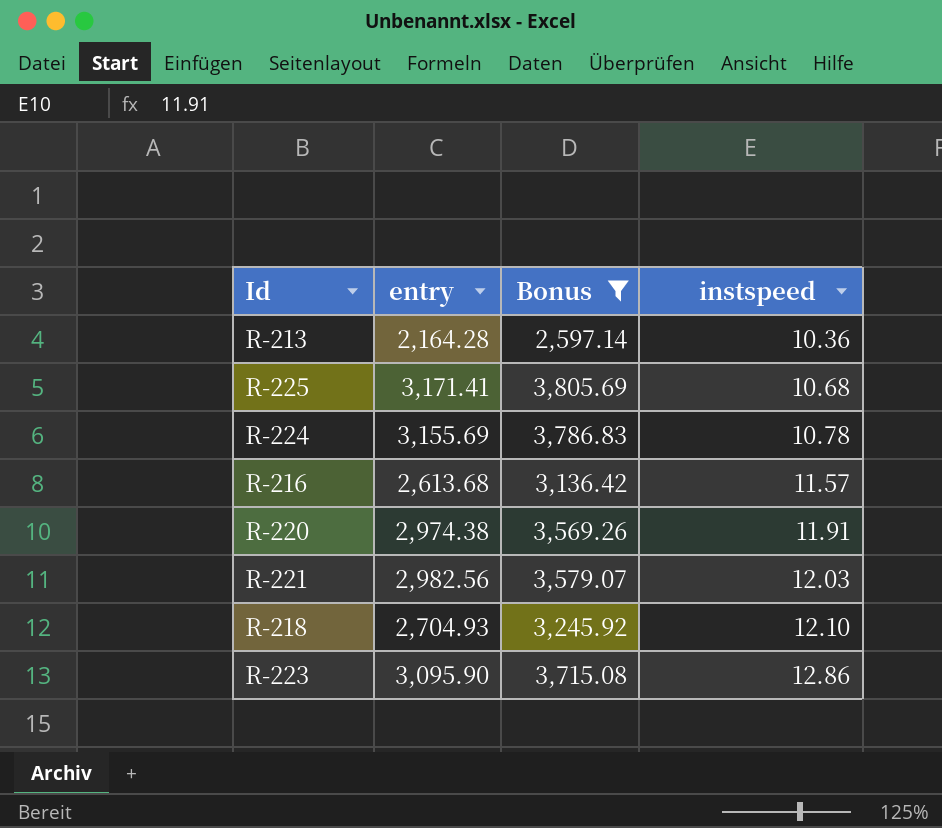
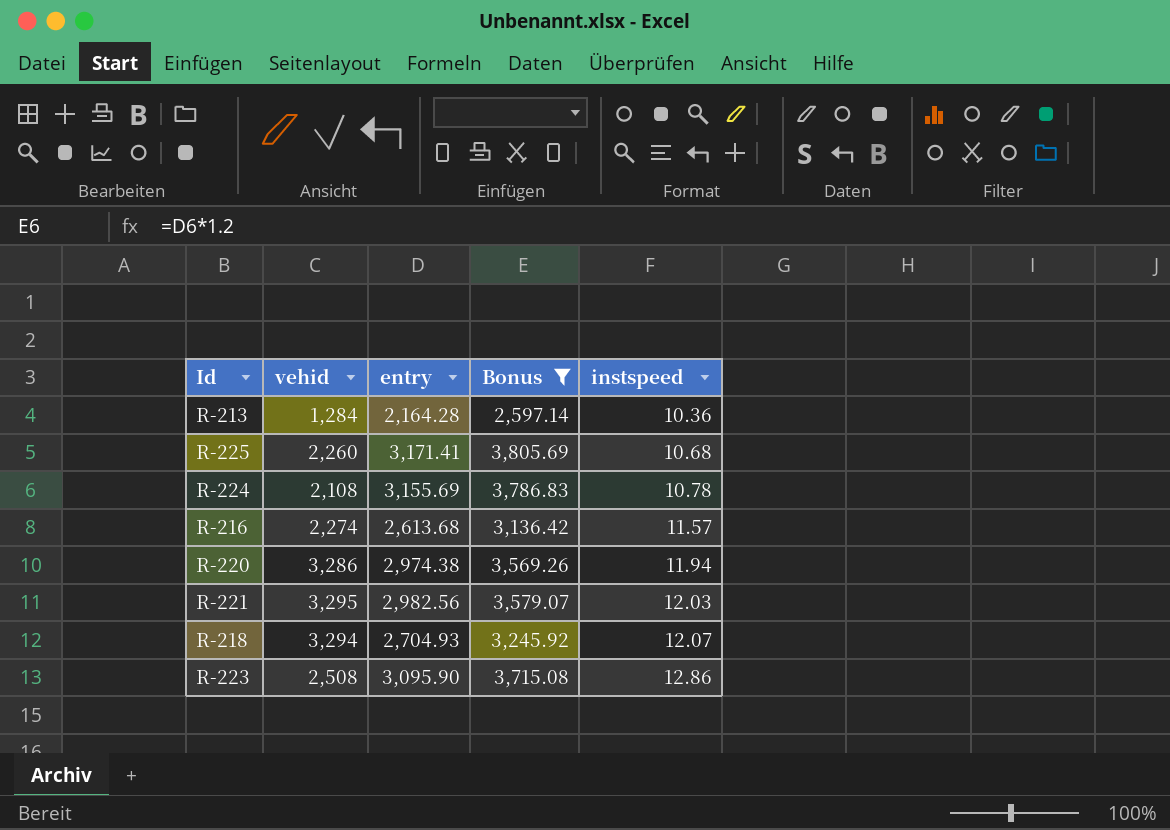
column vehid | position: none -> 2
R-220 | instspeed: 11.91 -> 11.94
R-218 | instspeed: 12.10 -> 12.07

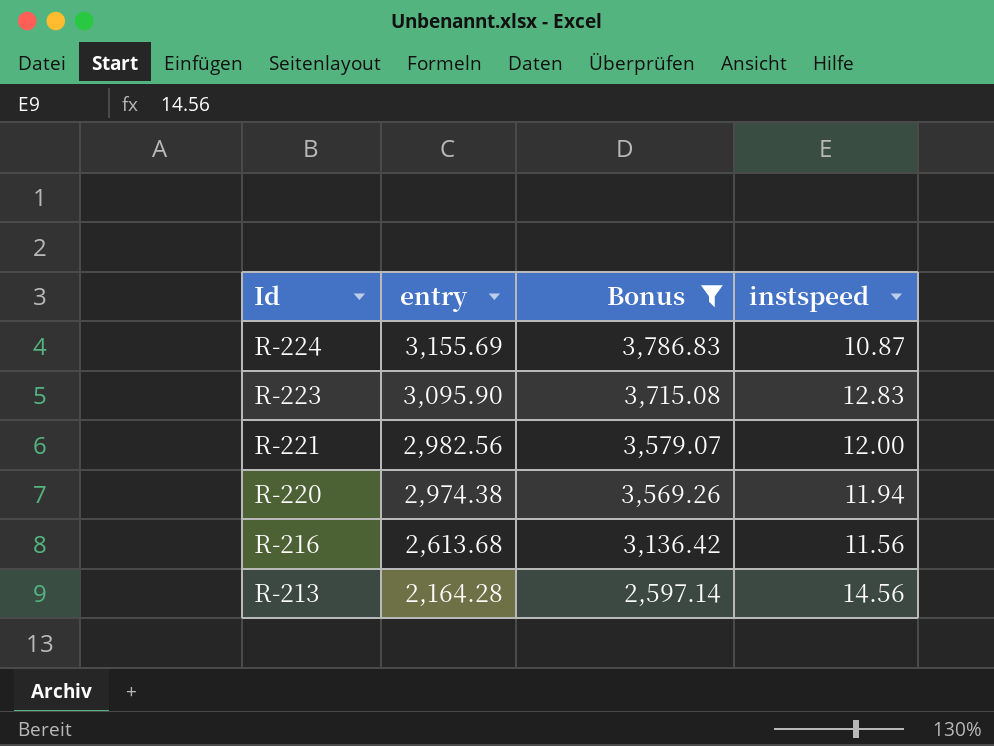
row order: instspeed ascending -> Id descending
column vehid | position: 2 -> none
row R-225: 2,260 | 3,171.41 | 3,805.69 | 10.68 -> none
row R-218: 3,294 | 2,704.93 | 3,245.92 | 12.07 -> none
R-224 | instspeed: 10.78 -> 10.87
R-223 | instspeed: 12.86 -> 12.83
R-221 | instspeed: 12.03 -> 12.00
R-216 | instspeed: 11.57 -> 11.56
R-213 | instspeed: 10.36 -> 14.56

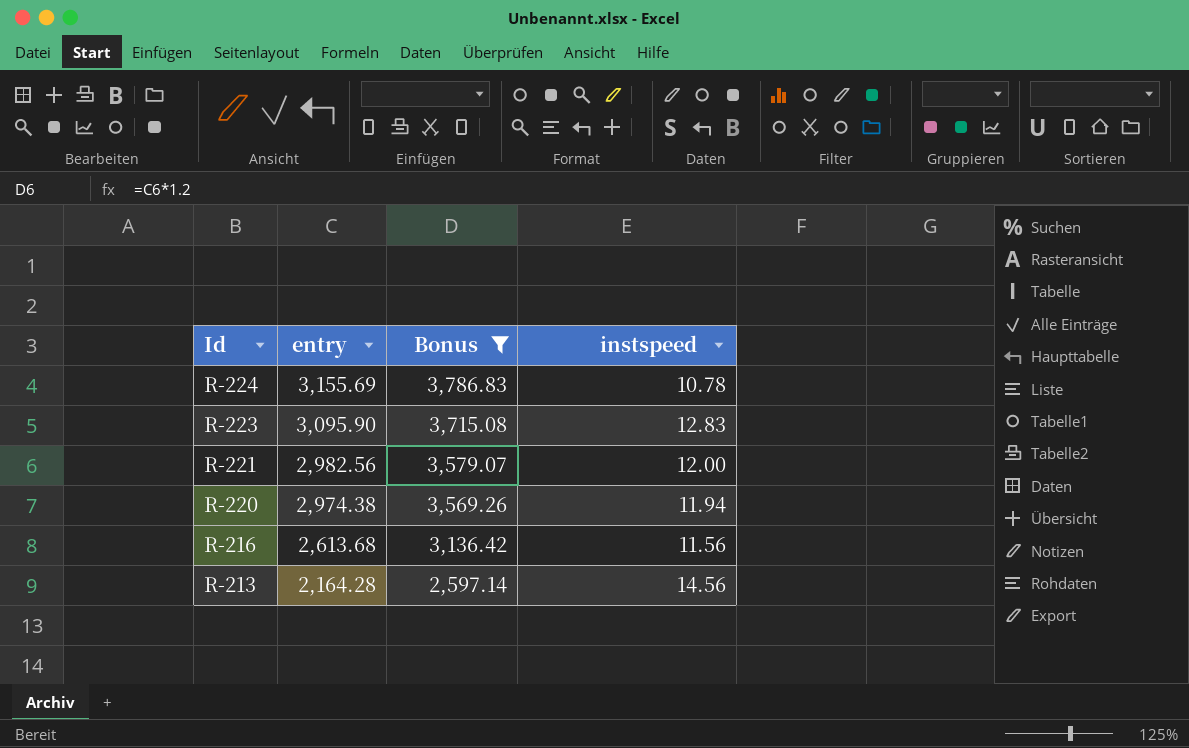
R-224 | instspeed: 10.87 -> 10.78

